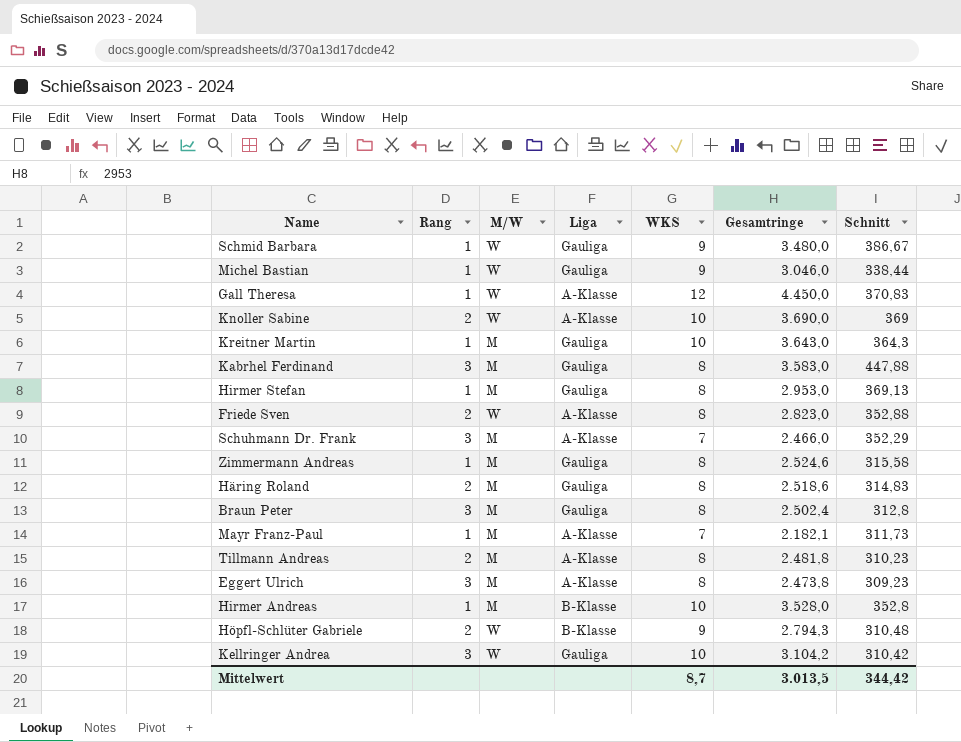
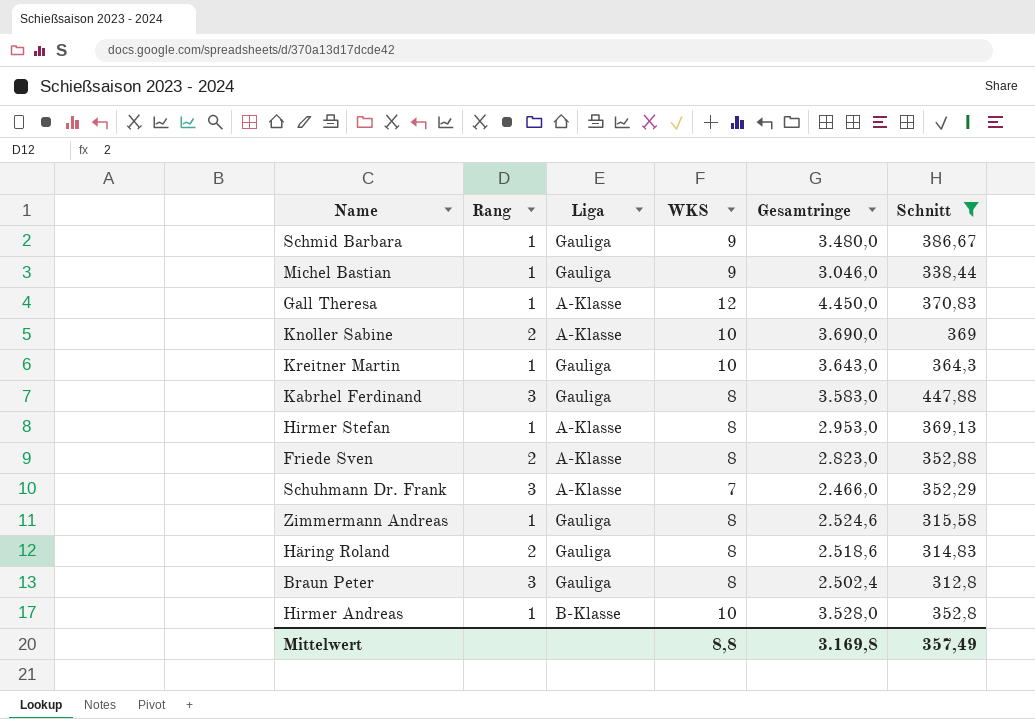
filter: none -> Schnitt >= 312,8
column M/W | position: 3 -> none
Hirmer Stefan | Liga: Gauliga -> A-Klasse
Mittelwert | WKS: 8,7 -> 8,8
Mittelwert | Gesamtringe: 3.013,5 -> 3.169,8
Mittelwert | Schnitt: 344,42 -> 357,49

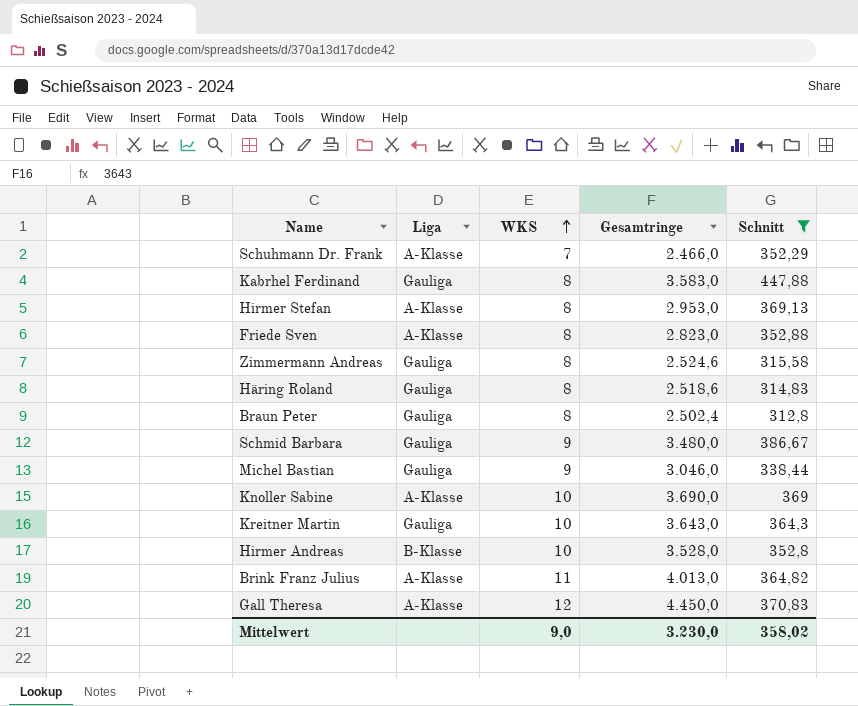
row order: none -> WKS ascending
column Rang | position: 2 -> none
row Brink Franz Julius: none -> A-Klasse | 11 | 4.013,0 | 364,82
Mittelwert | WKS: 8,8 -> 9,0
Mittelwert | Gesamtringe: 3.169,8 -> 3.230,0
Mittelwert | Schnitt: 357,49 -> 358,02

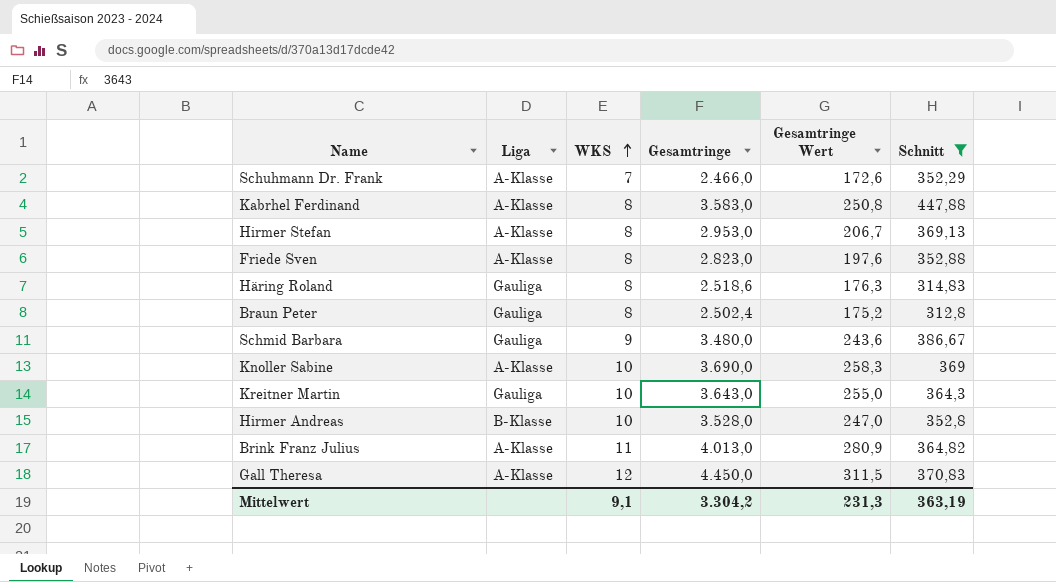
column Gesamtringe Wert | formula: none -> [Gesamtringe] * 0,07
row Zimmermann Andreas: Gauliga | 8 | 2.524,6 | 315,58 -> none
row Michel Bastian: Gauliga | 9 | 3.046,0 | 338,44 -> none
Kabrhel Ferdinand | Liga: Gauliga -> A-Klasse
Mittelwert | WKS: 9,0 -> 9,1
Mittelwert | Gesamtringe: 3.230,0 -> 3.304,2
Mittelwert | Schnitt: 358,02 -> 363,19

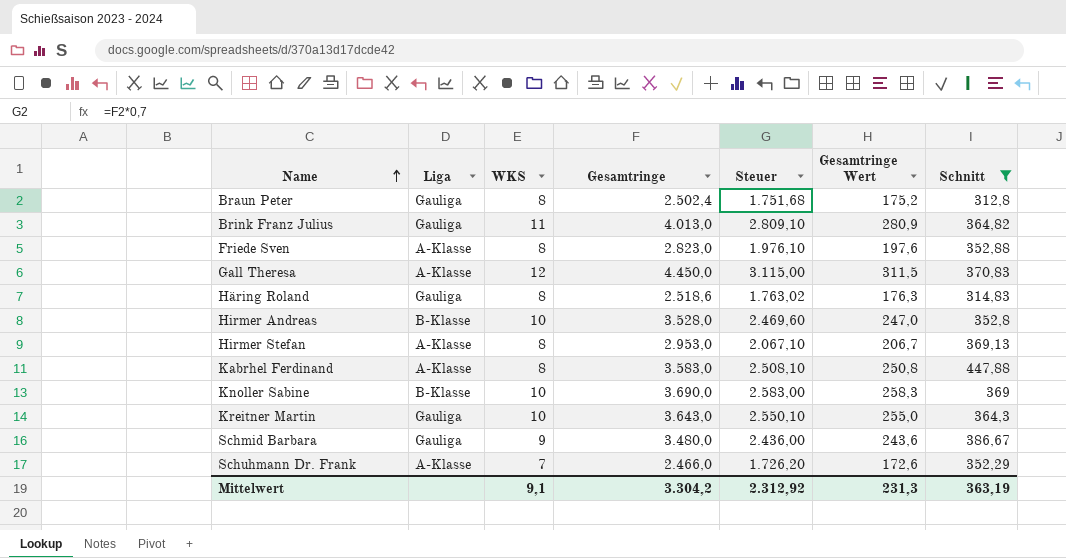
row order: WKS ascending -> Name ascending
column Steuer | formula: none -> [Gesamtringe] * 0,7
Brink Franz Julius | Liga: A-Klasse -> Gauliga
Knoller Sabine | Liga: A-Klasse -> B-Klasse

